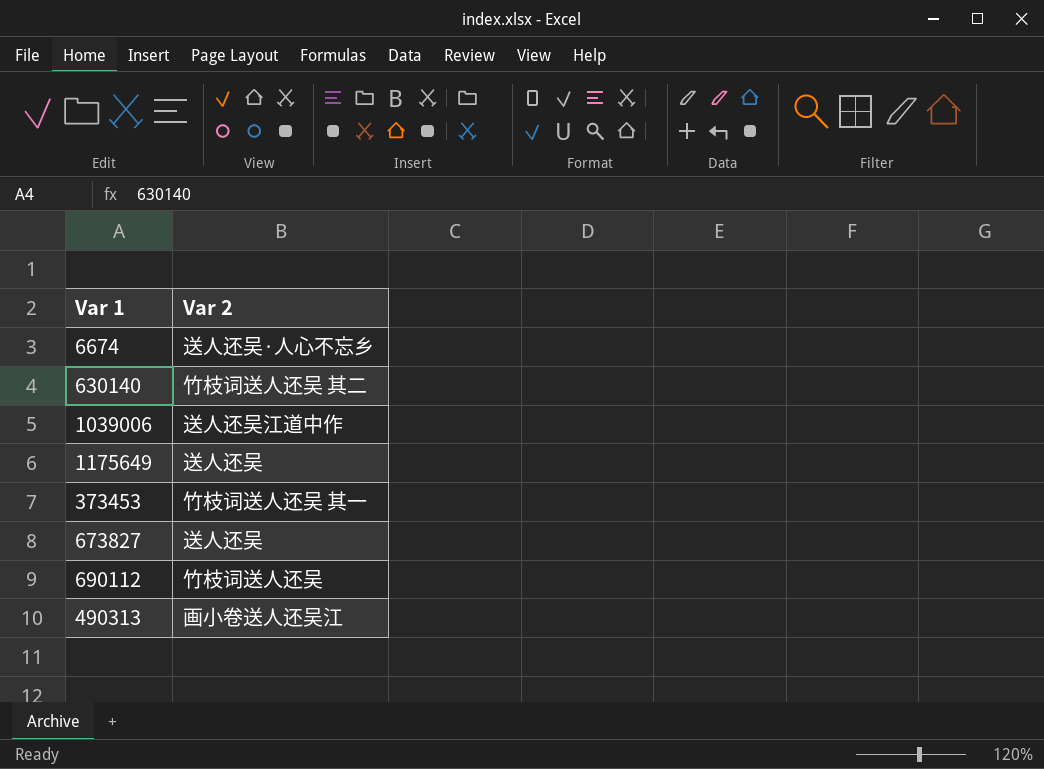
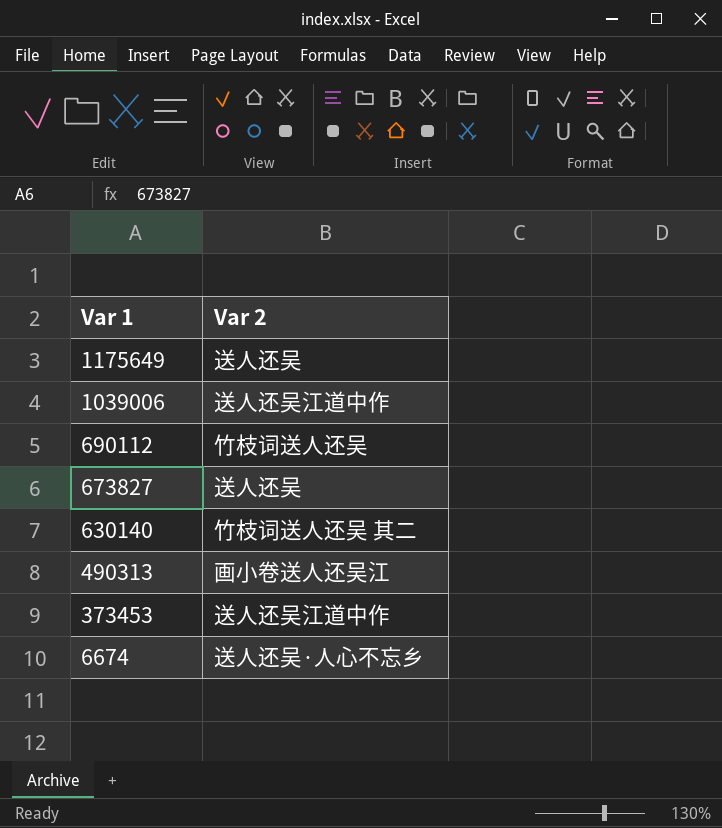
row order: none -> Var 1 descending
373453 | Var 2: 竹枝词送人还吴 其一 -> 送人还吴江道中作

